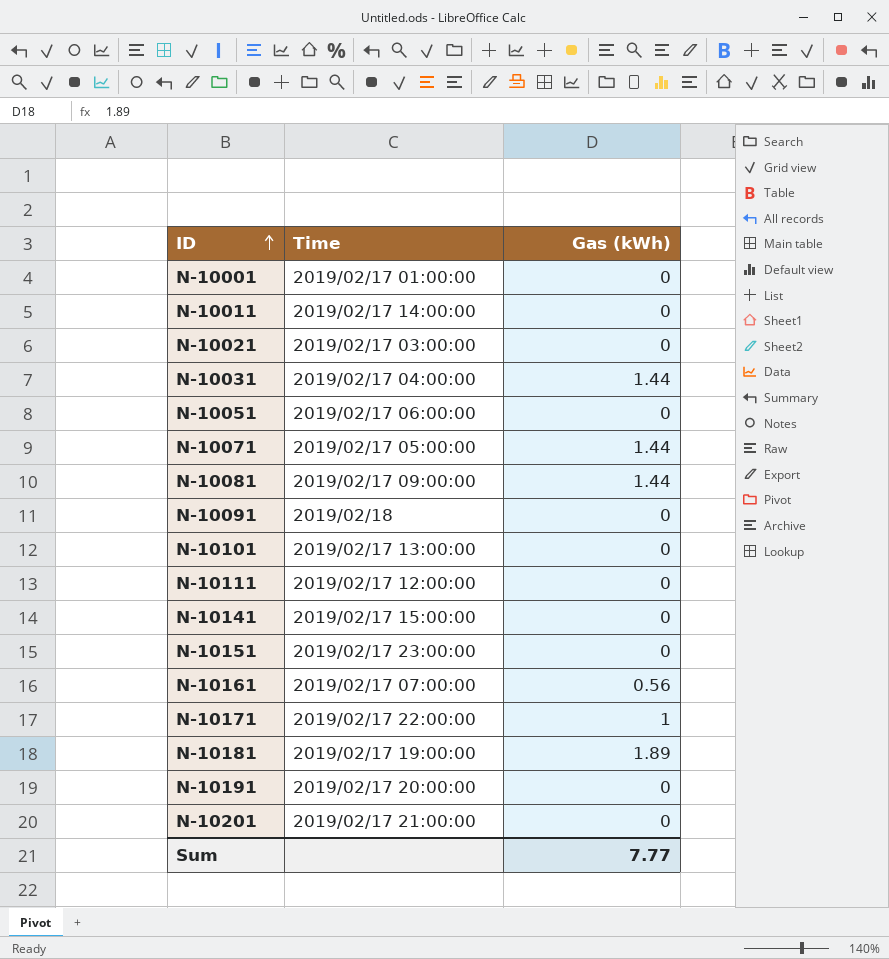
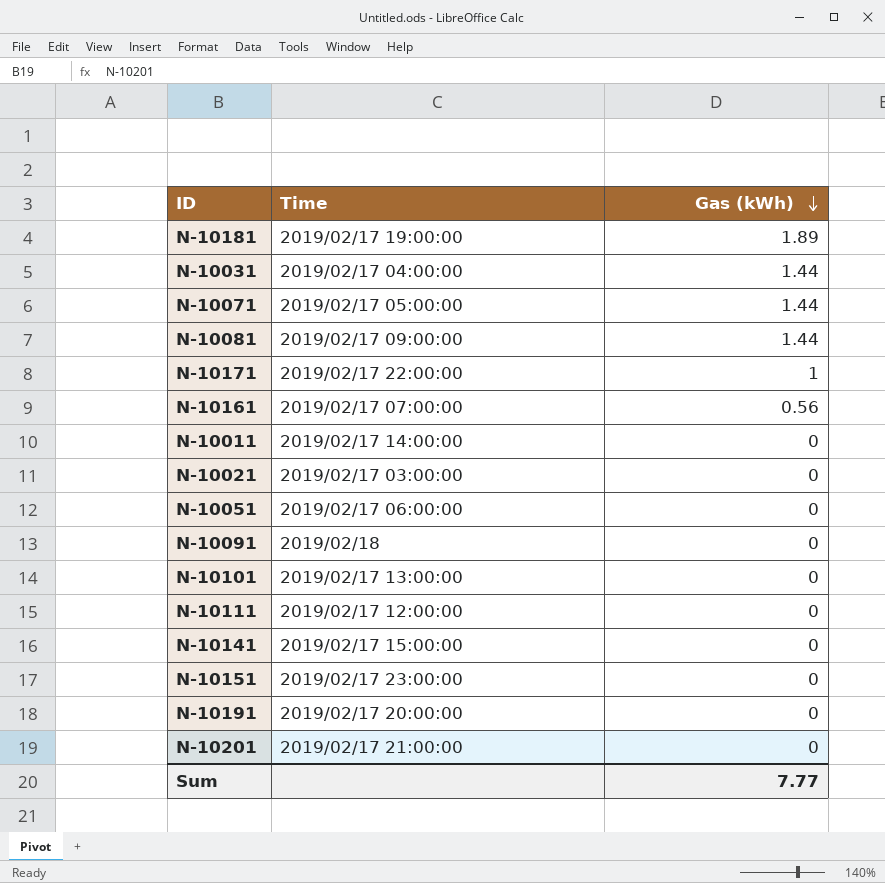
row order: ID ascending -> Gas (kWh) descending
row N-10001: 2019/02/17 01:00:00 | 0 -> none

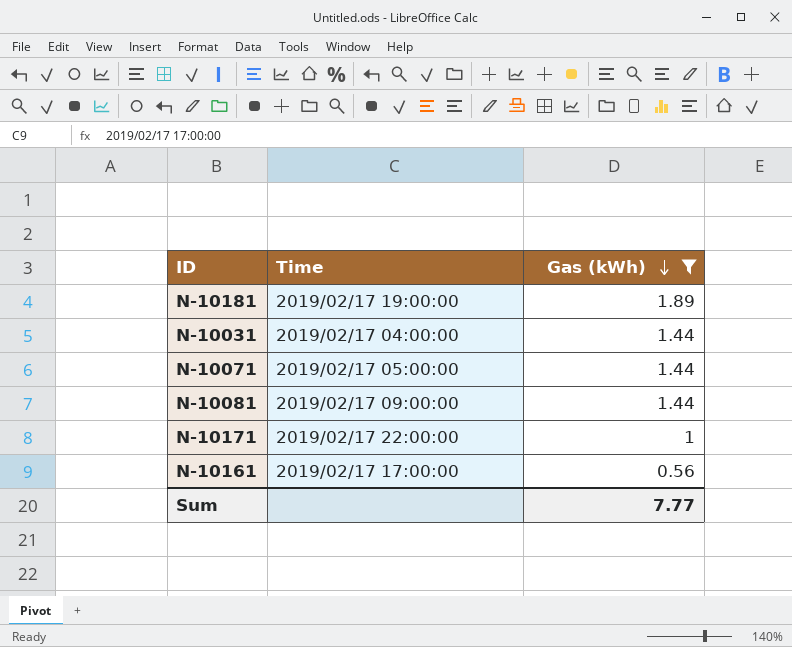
filter: none -> Gas (kWh) != 0
N-10161 | Time: 2019/02/17 07:00:00 -> 2019/02/17 17:00:00

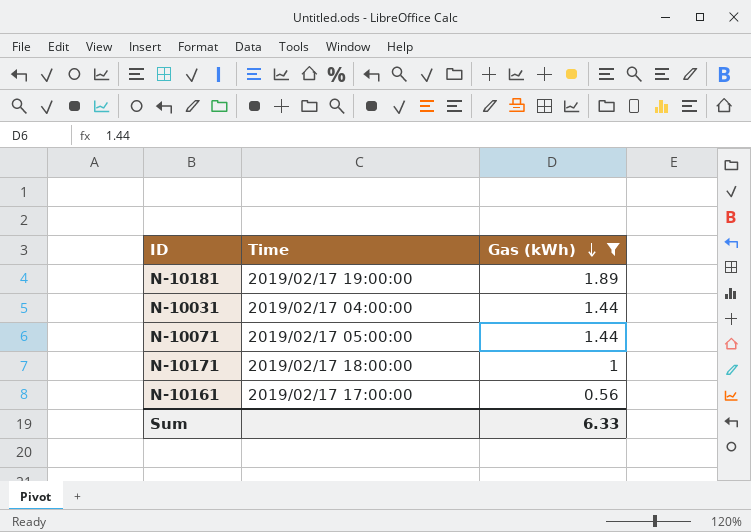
row N-10081: 2019/02/17 09:00:00 | 1.44 -> none
N-10171 | Time: 2019/02/17 22:00:00 -> 2019/02/17 18:00:00
Sum | Gas (kWh): 7.77 -> 6.33

